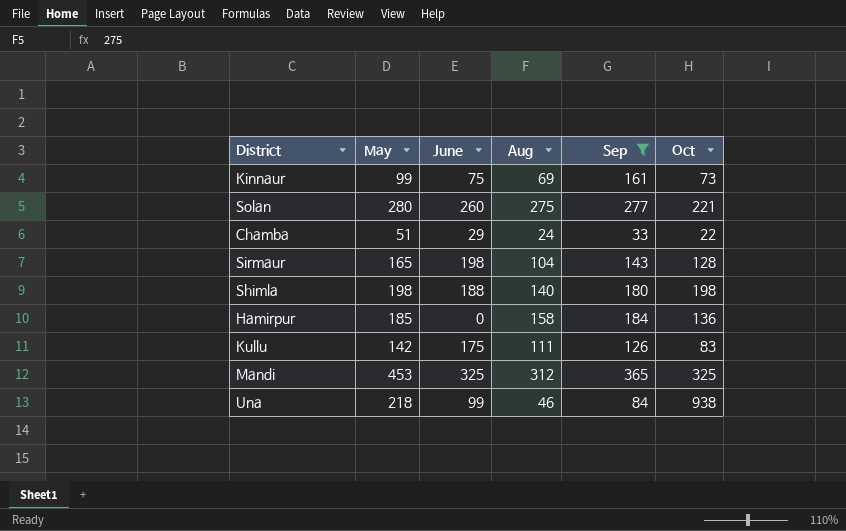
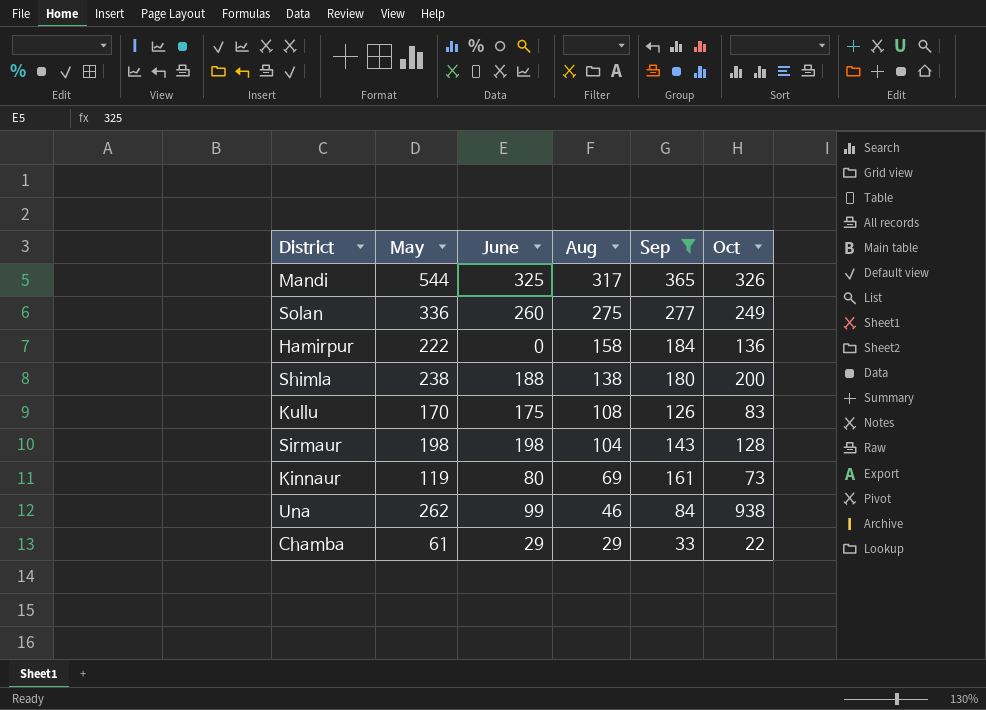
row order: none -> Aug descending
Mandi | May: 453 -> 544
Mandi | Aug: 312 -> 317
Mandi | Oct: 325 -> 326
Solan | May: 280 -> 336
Solan | Oct: 221 -> 249
Hamirpur | May: 185 -> 222
Shimla | May: 198 -> 238
Shimla | Aug: 140 -> 138
Shimla | Oct: 198 -> 200
Kullu | May: 142 -> 170
Kullu | Aug: 111 -> 108
Sirmaur | May: 165 -> 198
Kinnaur | May: 99 -> 119
Kinnaur | June: 75 -> 80
Una | May: 218 -> 262
Chamba | May: 51 -> 61
Chamba | Aug: 24 -> 29

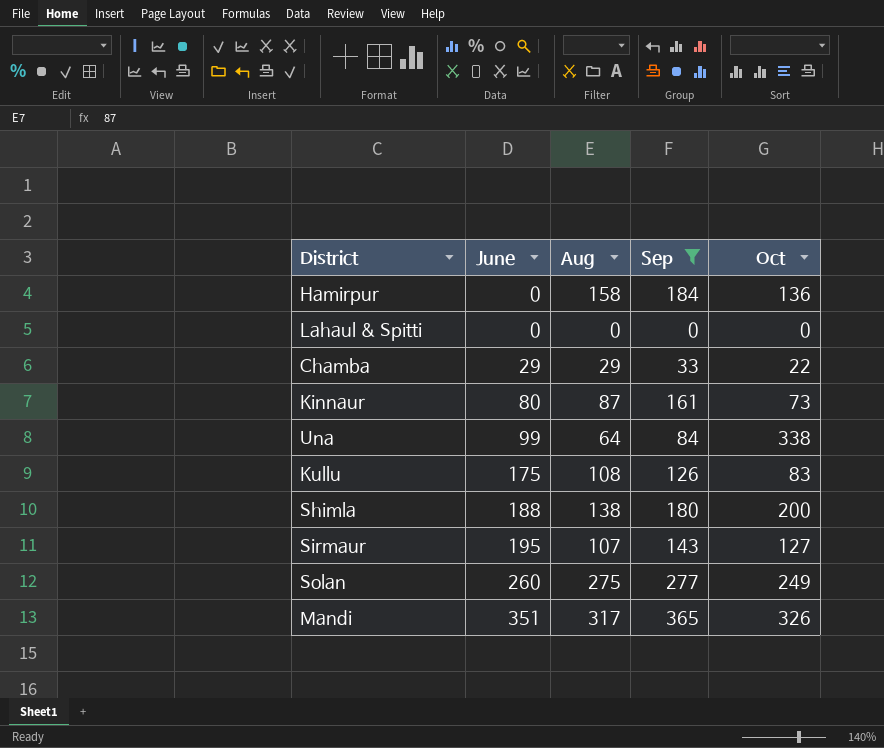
row order: Aug descending -> June ascending
column May | position: 2 -> none
row Lahaul & Spitti: none -> 0 | 0 | 0 | 0
Kinnaur | Aug: 69 -> 87
Una | Aug: 46 -> 64
Una | Oct: 938 -> 338
Sirmaur | June: 198 -> 195
Sirmaur | Aug: 104 -> 107
Sirmaur | Oct: 128 -> 127
Mandi | June: 325 -> 351

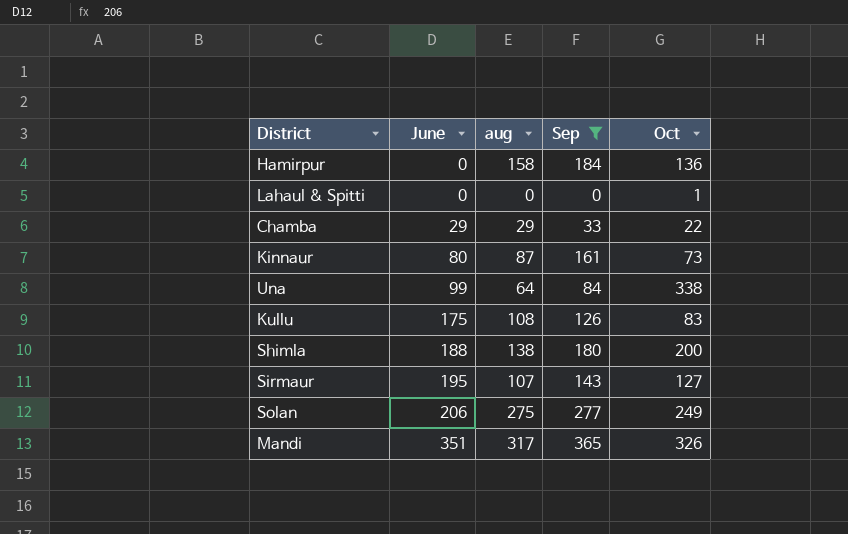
column name: Aug -> aug
Lahaul & Spitti | Oct: 0 -> 1
Solan | June: 260 -> 206

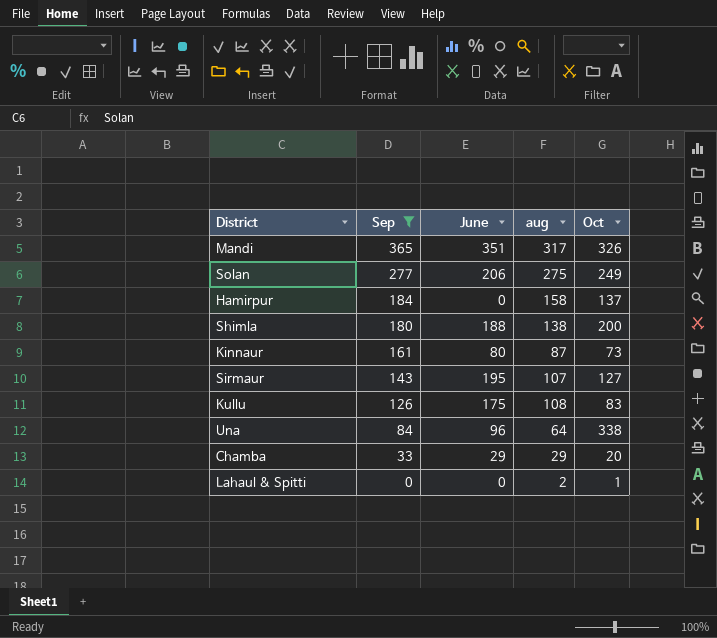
row order: June ascending -> Sep descending
column Sep | position: 4 -> 2
Hamirpur | Oct: 136 -> 137
Una | June: 99 -> 96
Chamba | Oct: 22 -> 20
Lahaul & Spitti | aug: 0 -> 2

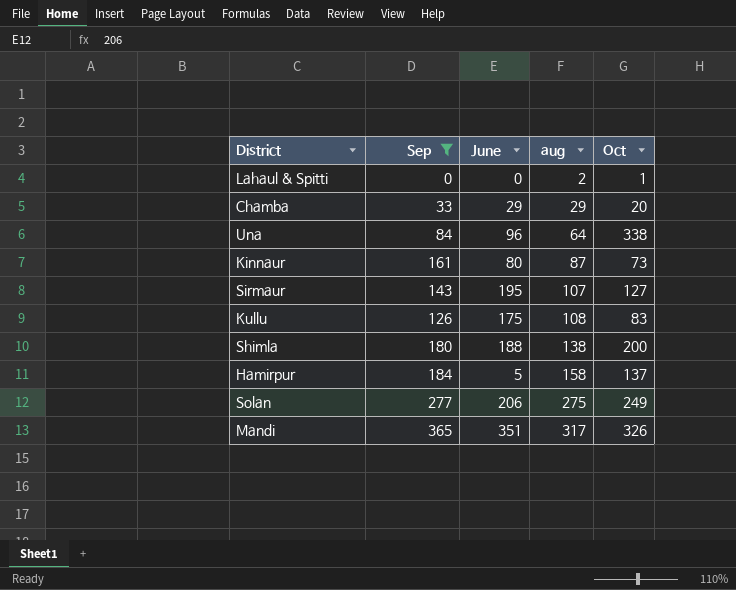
row order: Sep descending -> aug ascending
Hamirpur | June: 0 -> 5

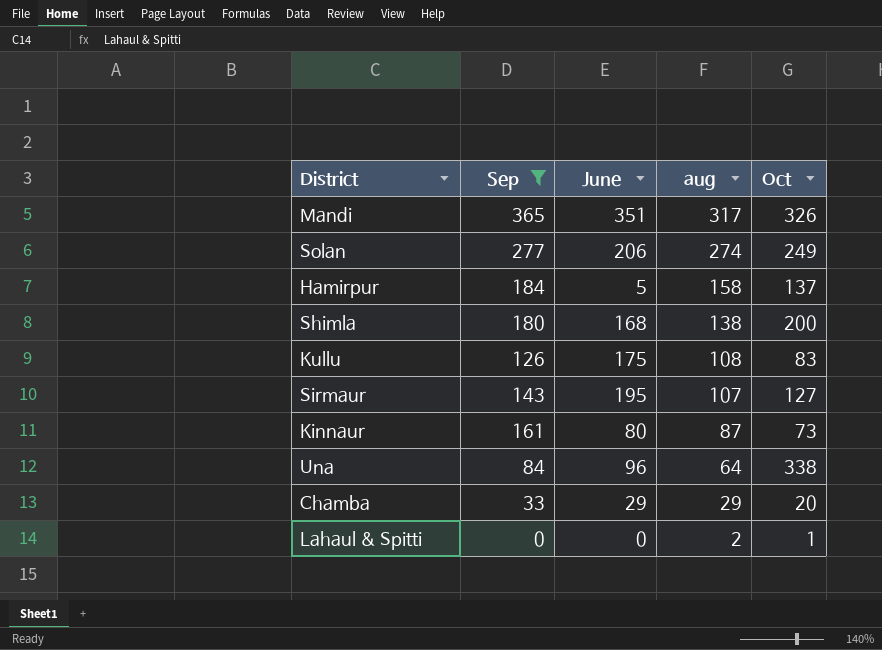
row order: aug ascending -> aug descending
Solan | aug: 275 -> 274
Shimla | June: 188 -> 168

